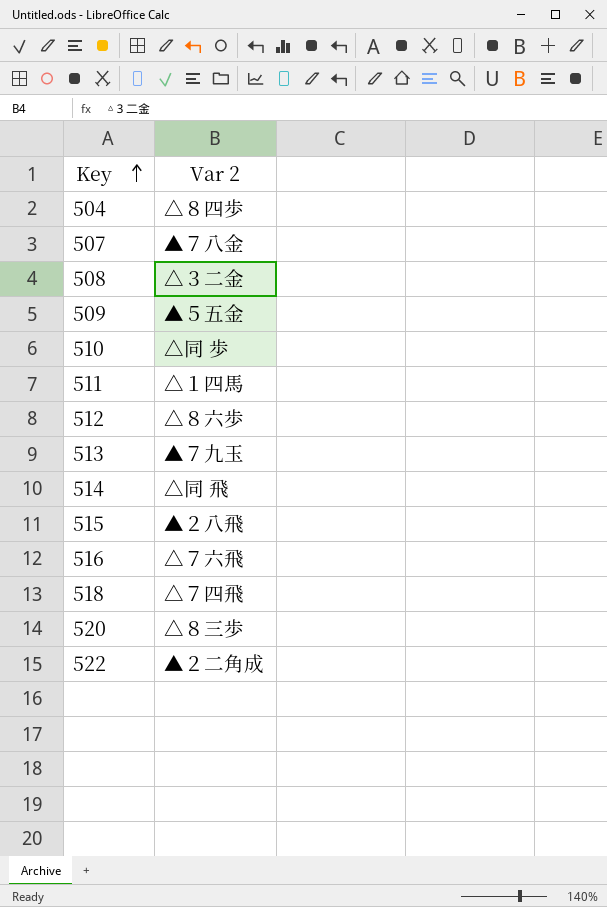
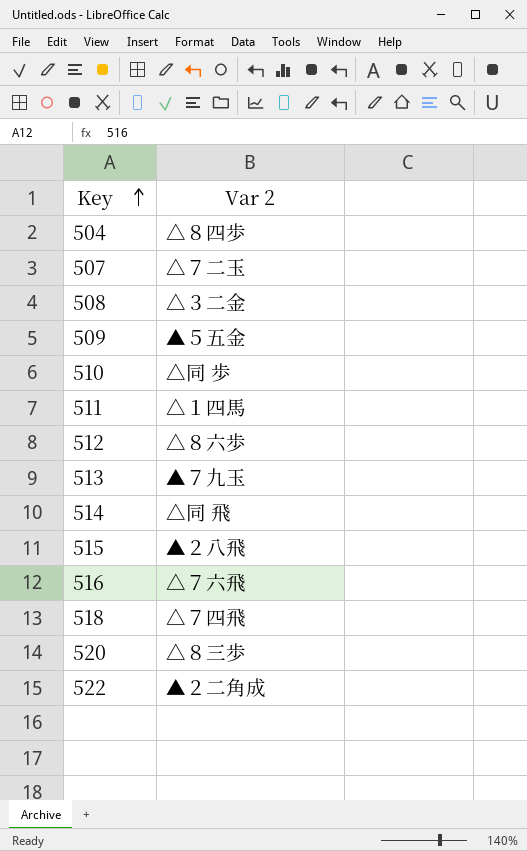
507 | Var 2: ▲７八金 -> △７二玉

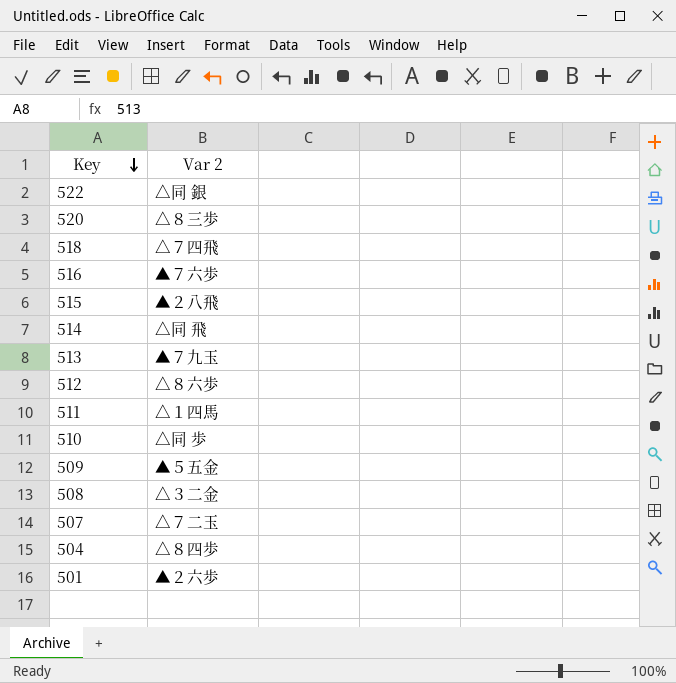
row order: Key ascending -> Key descending
522 | Var 2: ▲２二角成 -> △同 銀
516 | Var 2: △７六飛 -> ▲７六歩
row 501: none -> ▲２六歩

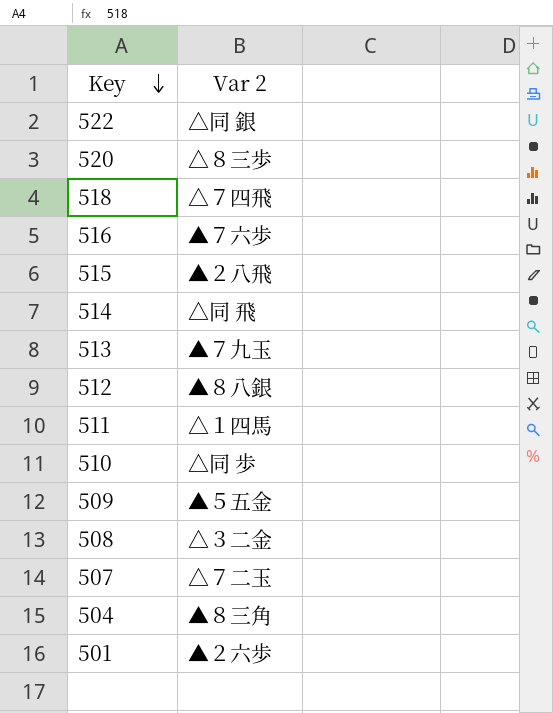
512 | Var 2: △８六歩 -> ▲８八銀
504 | Var 2: △８四歩 -> ▲８三角

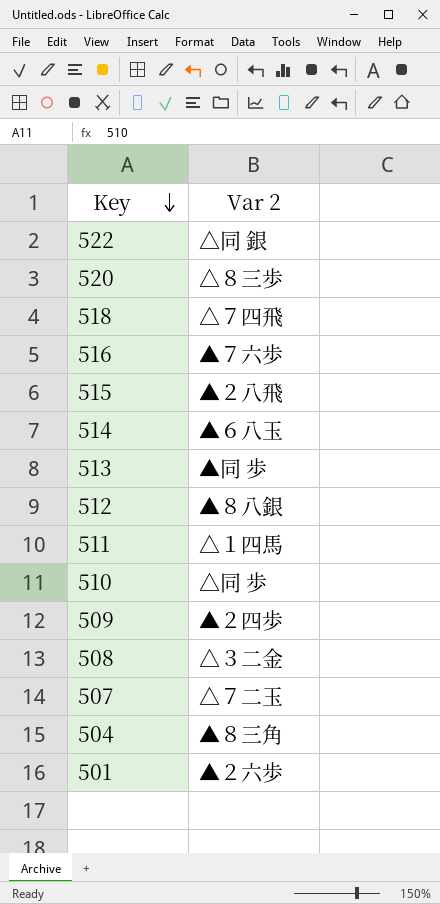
514 | Var 2: △同 飛 -> ▲６八玉
513 | Var 2: ▲７九玉 -> ▲同 歩
509 | Var 2: ▲５五金 -> ▲２四歩

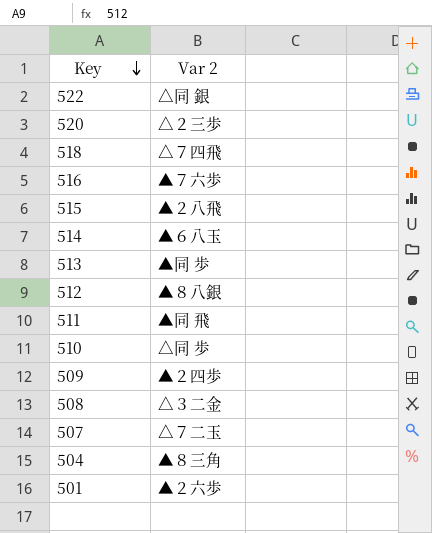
520 | Var 2: △８三歩 -> △２三歩
511 | Var 2: △１四馬 -> ▲同 飛

